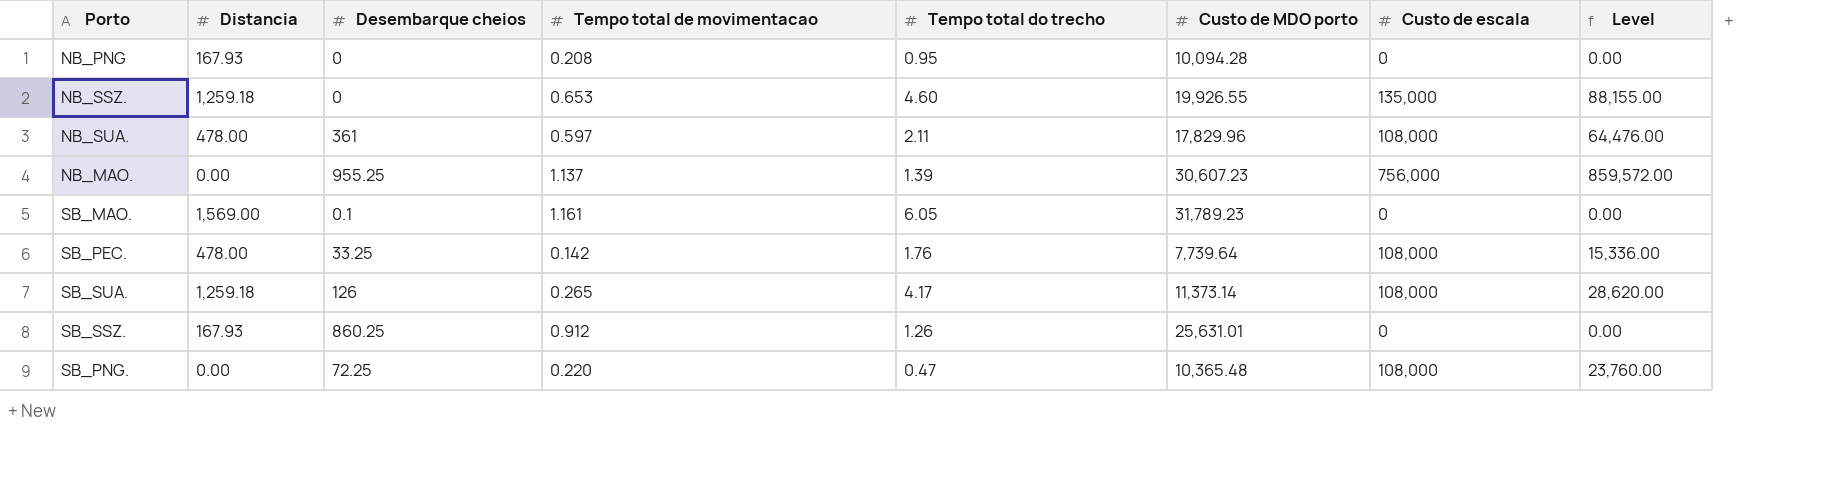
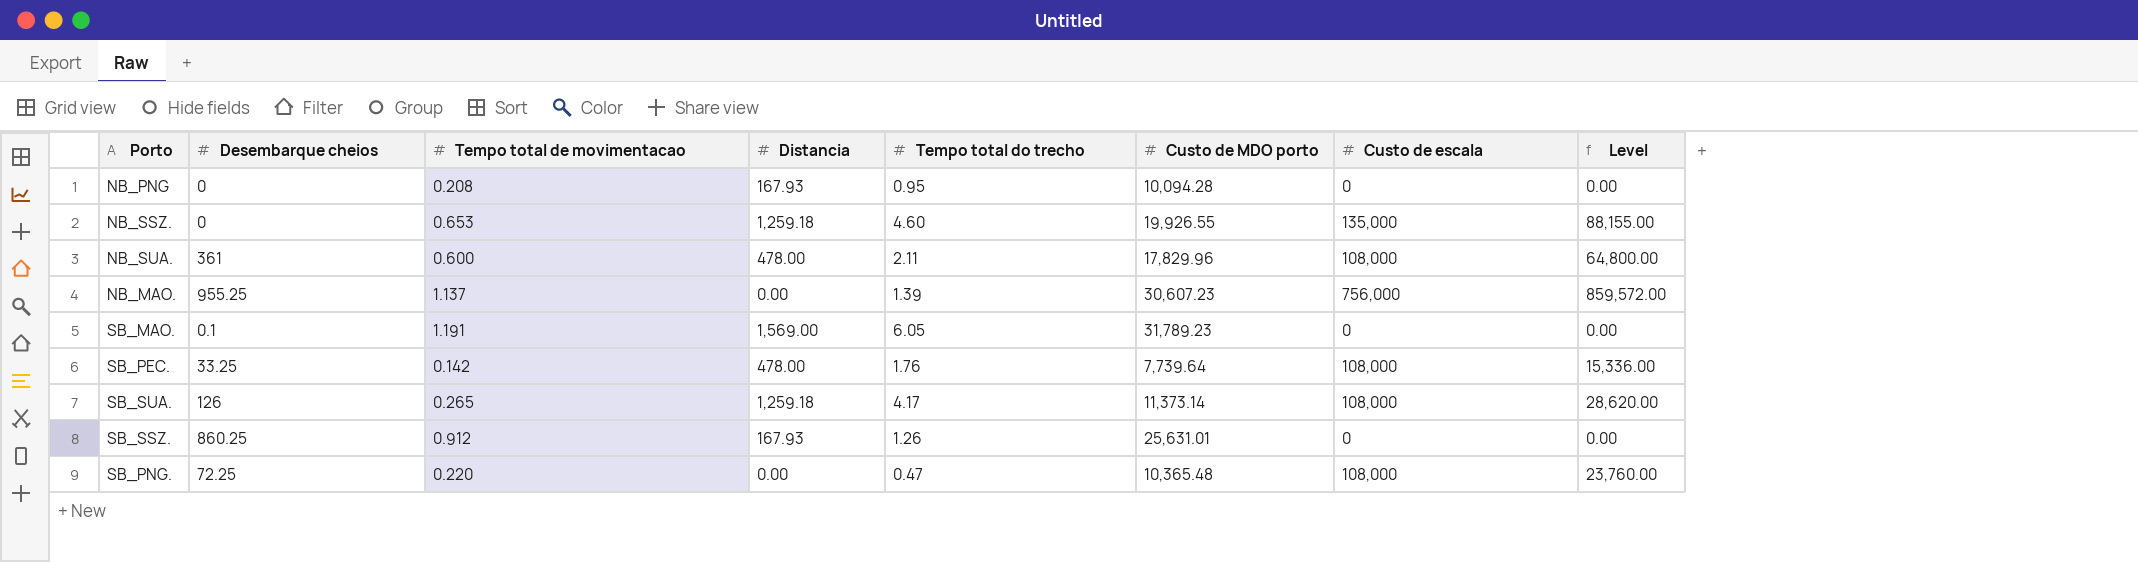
column Distancia | position: 2 -> 4
NB_SUA. | Tempo total de movimentacao: 0.597 -> 0.600
NB_SUA. | Level: 64,476.00 -> 64,800.00
SB_MAO. | Tempo total de movimentacao: 1.161 -> 1.191

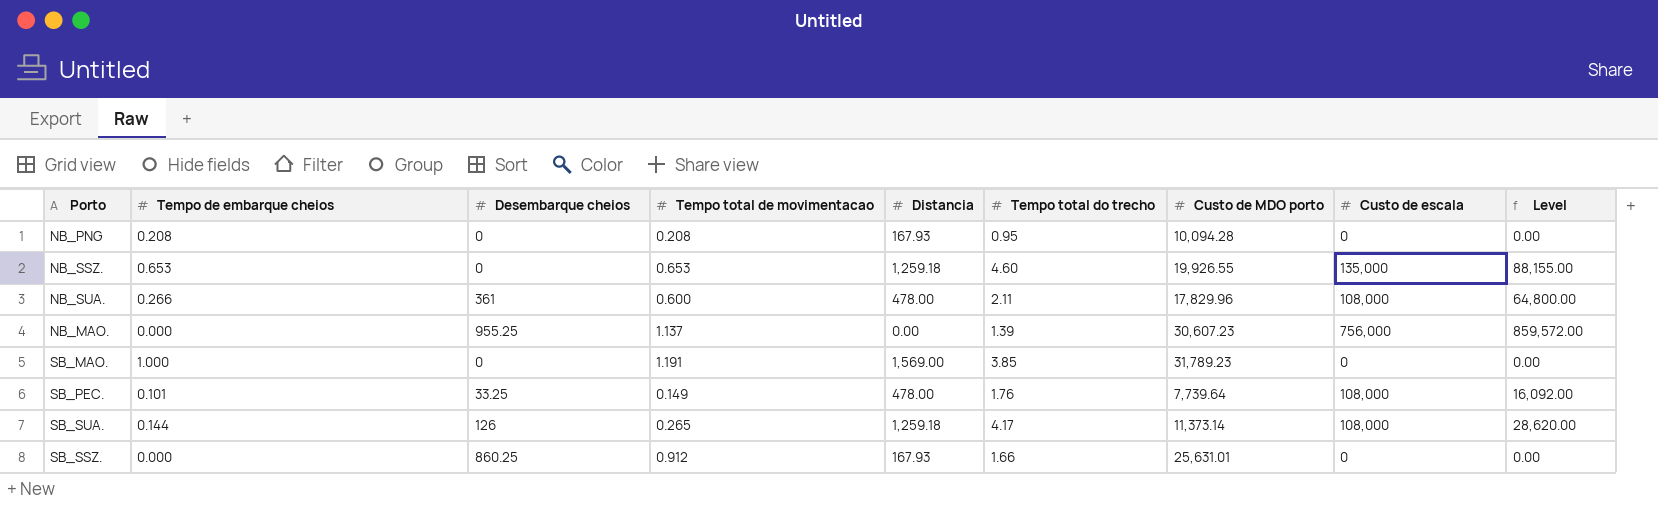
column Tempo de embarque cheios | position: none -> 2
row SB_PNG.: 72.25 | 0.220 | 0.00 | 0.47 | 10,365.48 | 108,000 | 23,760.00 -> none
SB_MAO. | Desembarque cheios: 0.1 -> 0
SB_MAO. | Tempo total do trecho: 6.05 -> 3.85
SB_PEC. | Tempo total de movimentacao: 0.142 -> 0.149
SB_PEC. | Level: 15,336.00 -> 16,092.00
SB_SSZ. | Tempo total do trecho: 1.26 -> 1.66

